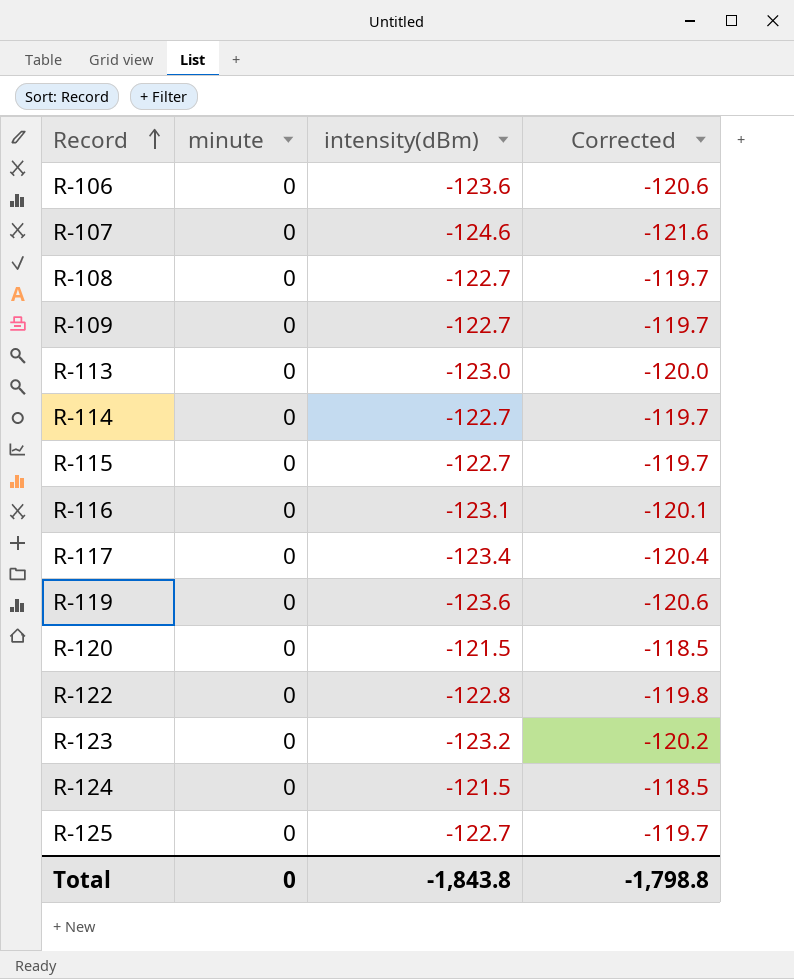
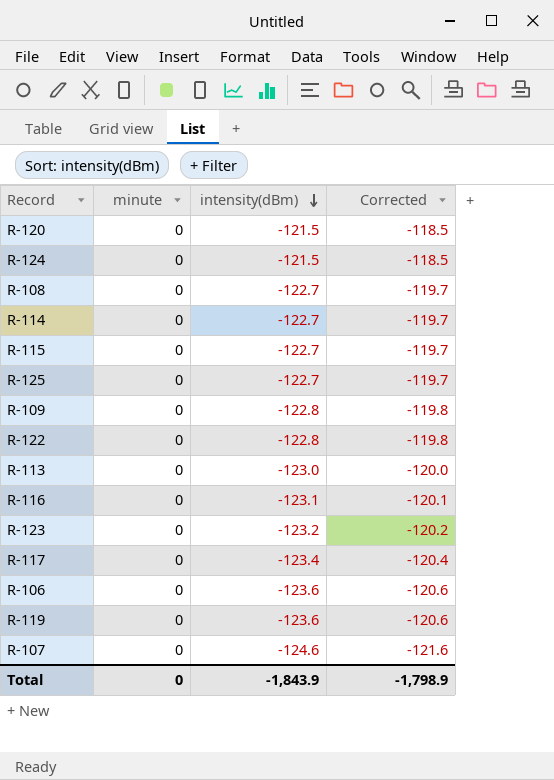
row order: Record ascending -> intensity(dBm) descending
R-109 | intensity(dBm): -122.7 -> -122.8
R-109 | Corrected: -119.7 -> -119.8
Total | intensity(dBm): -1,843.8 -> -1,843.9
Total | Corrected: -1,798.8 -> -1,798.9

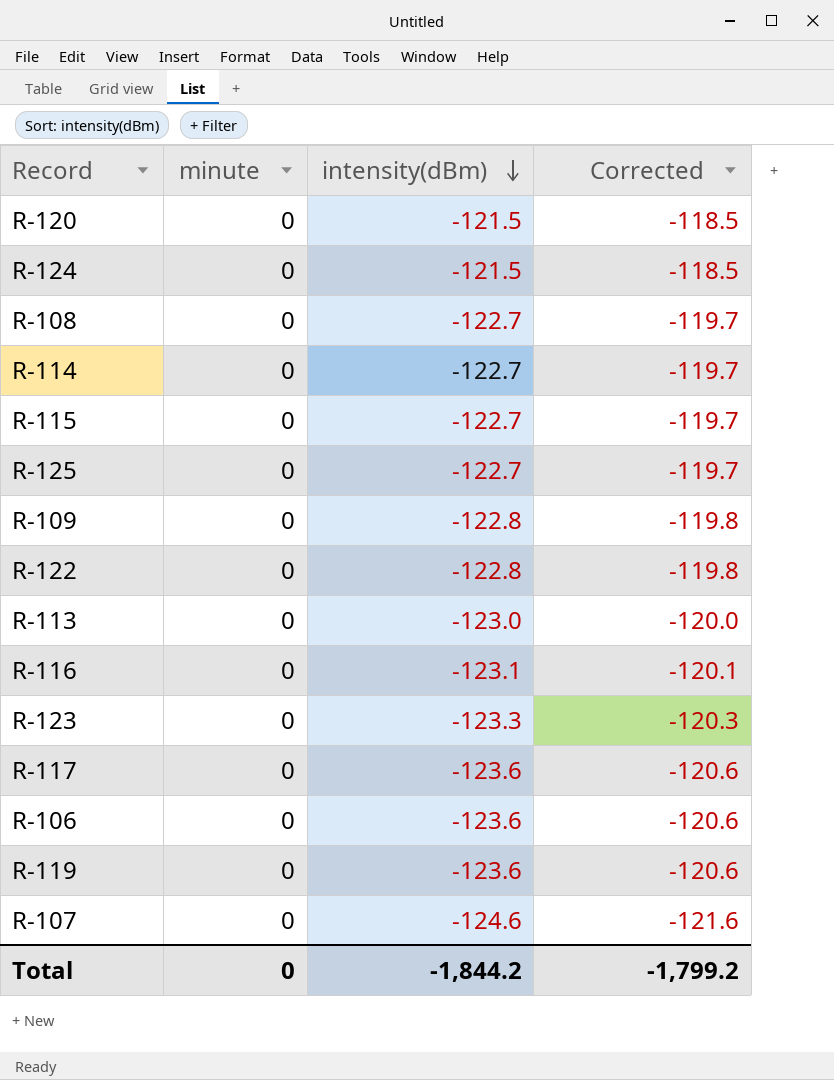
R-123 | intensity(dBm): -123.2 -> -123.3
R-123 | Corrected: -120.2 -> -120.3
R-117 | intensity(dBm): -123.4 -> -123.6
R-117 | Corrected: -120.4 -> -120.6
Total | intensity(dBm): -1,843.9 -> -1,844.2
Total | Corrected: -1,798.9 -> -1,799.2

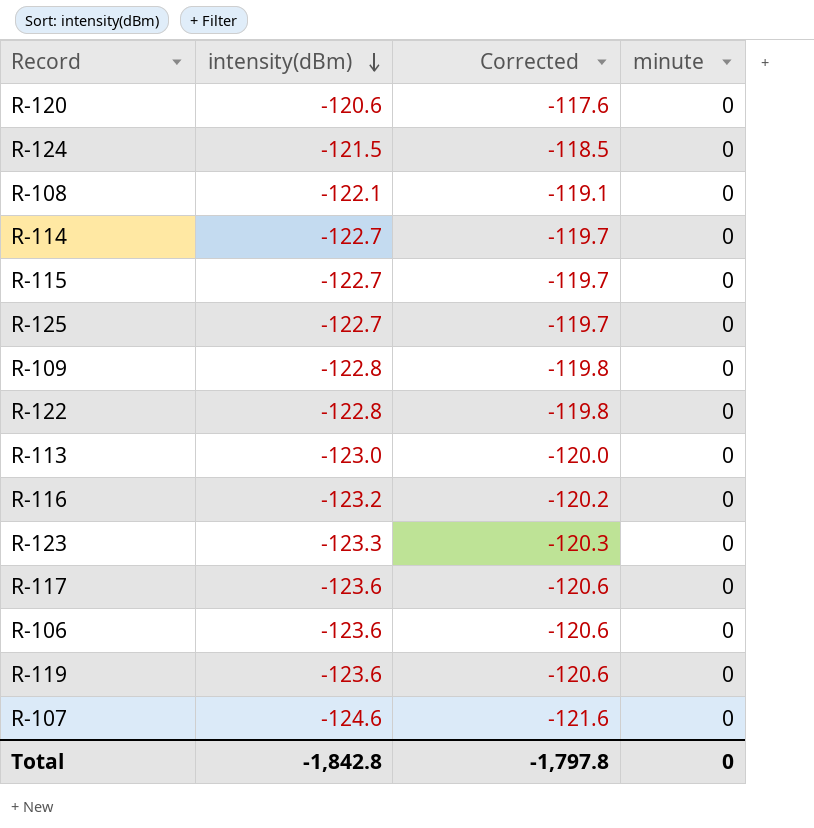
column minute | position: 2 -> 4
R-120 | intensity(dBm): -121.5 -> -120.6
R-120 | Corrected: -118.5 -> -117.6
R-108 | intensity(dBm): -122.7 -> -122.1
R-108 | Corrected: -119.7 -> -119.1
R-116 | intensity(dBm): -123.1 -> -123.2
R-116 | Corrected: -120.1 -> -120.2
Total | intensity(dBm): -1,844.2 -> -1,842.8
Total | Corrected: -1,799.2 -> -1,797.8

